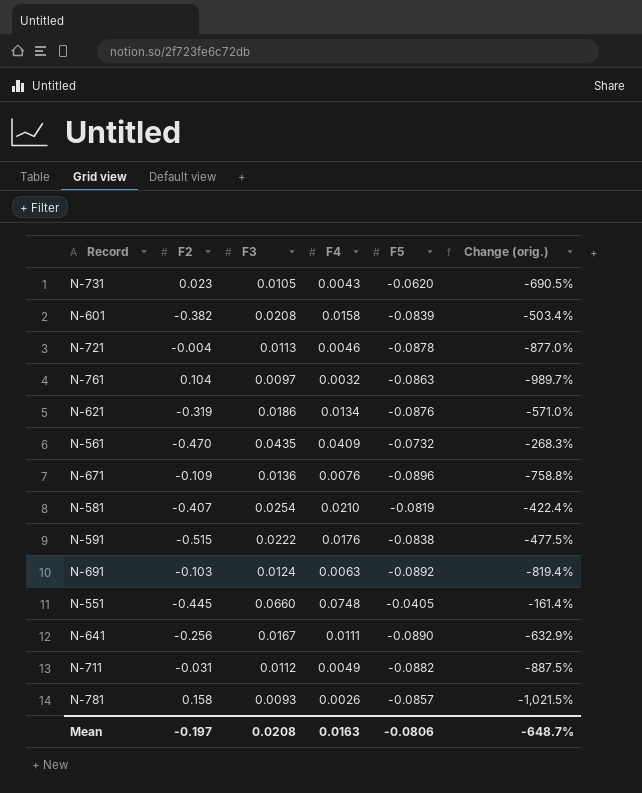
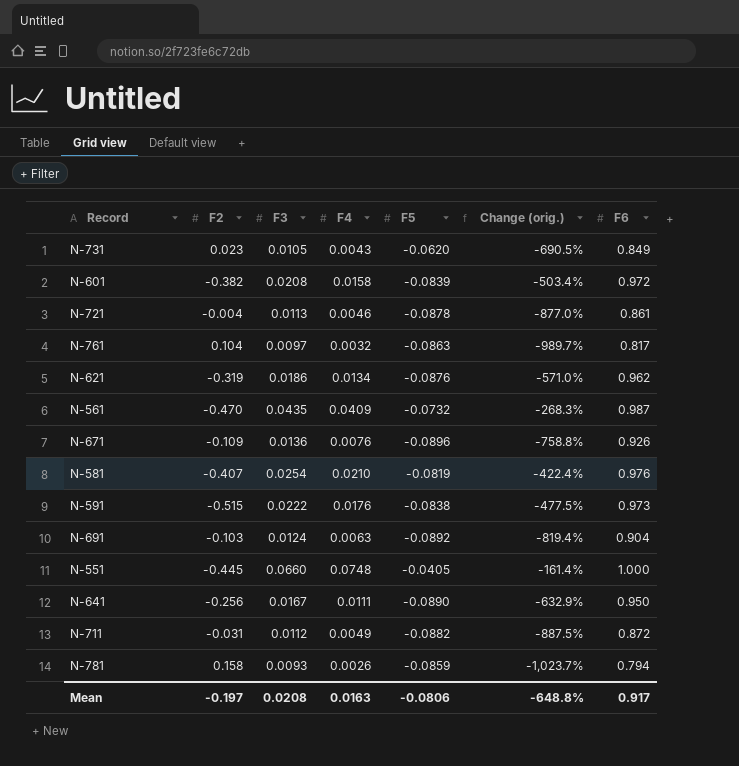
column F6 | position: none -> 7
N-781 | F5: -0.0857 -> -0.0859
N-781 | Change (orig.): -1,021.5% -> -1,023.7%
Mean | Change (orig.): -648.7% -> -648.8%

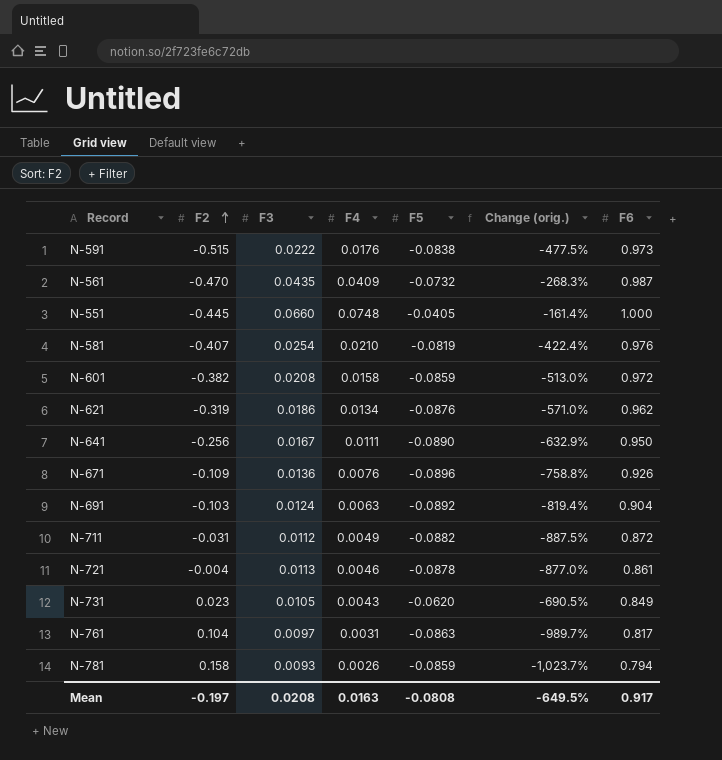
row order: none -> F2 ascending
N-601 | F5: -0.0839 -> -0.0859
N-601 | Change (orig.): -503.4% -> -513.0%
N-761 | F4: 0.0032 -> 0.0031
Mean | F5: -0.0806 -> -0.0808
Mean | Change (orig.): -648.8% -> -649.5%

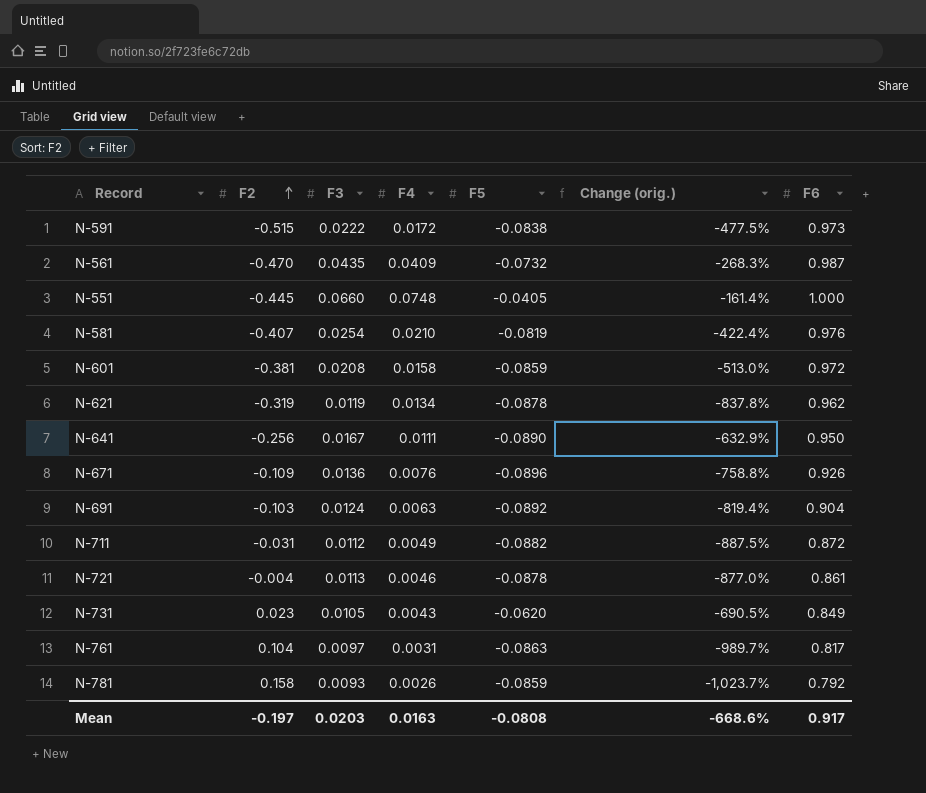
N-591 | F4: 0.0176 -> 0.0172
N-601 | F2: -0.382 -> -0.381
N-621 | F3: 0.0186 -> 0.0119
N-621 | F5: -0.0876 -> -0.0878
N-621 | Change (orig.): -571.0% -> -837.8%
N-781 | F6: 0.794 -> 0.792
Mean | F3: 0.0208 -> 0.0203
Mean | Change (orig.): -649.5% -> -668.6%

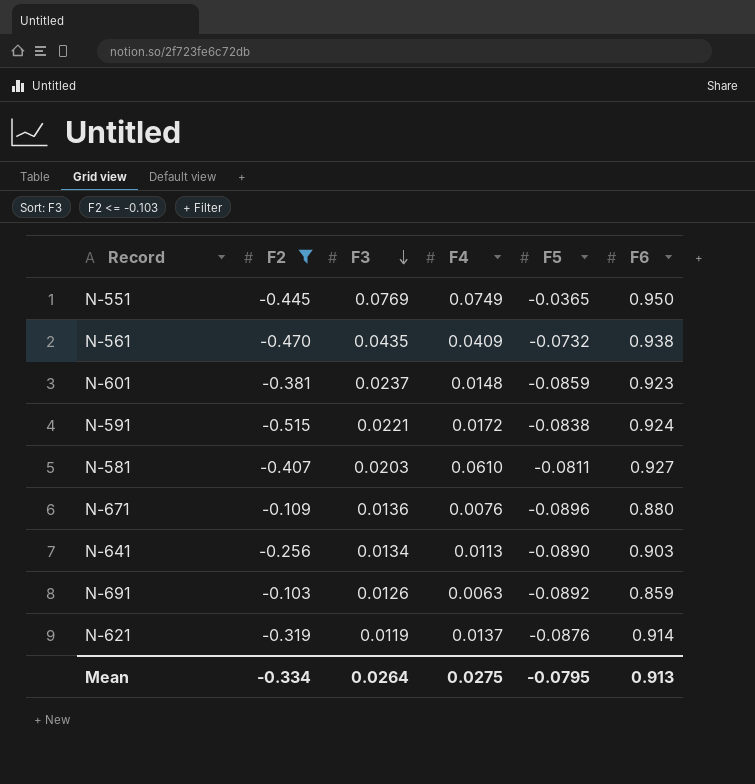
filter: none -> F2 <= -0.103
row order: F2 ascending -> F3 descending
column Change (orig.) | formula: ([F5] - [F3]) / [F3] -> none
N-551 | F3: 0.0660 -> 0.0769
N-551 | F4: 0.0748 -> 0.0749
N-551 | F5: -0.0405 -> -0.0365
N-551 | F6: 1.000 -> 0.950
N-561 | F6: 0.987 -> 0.938
N-601 | F3: 0.0208 -> 0.0237
N-601 | F4: 0.0158 -> 0.0148
N-601 | F6: 0.972 -> 0.923
N-591 | F3: 0.0222 -> 0.0221
N-591 | F6: 0.973 -> 0.924
N-581 | F3: 0.0254 -> 0.0203
N-581 | F4: 0.0210 -> 0.0610
N-581 | F5: -0.0819 -> -0.0811
N-581 | F6: 0.976 -> 0.927
N-671 | F6: 0.926 -> 0.880
N-641 | F3: 0.0167 -> 0.0134
N-641 | F4: 0.0111 -> 0.0113
N-641 | F6: 0.950 -> 0.903
N-691 | F3: 0.0124 -> 0.0126
N-691 | F6: 0.904 -> 0.859
N-621 | F4: 0.0134 -> 0.0137
N-621 | F5: -0.0878 -> -0.0876
N-621 | F6: 0.962 -> 0.914
Mean | F2: -0.197 -> -0.334
Mean | F3: 0.0203 -> 0.0264
Mean | F4: 0.0163 -> 0.0275
Mean | F5: -0.0808 -> -0.0795
Mean | F6: 0.917 -> 0.913

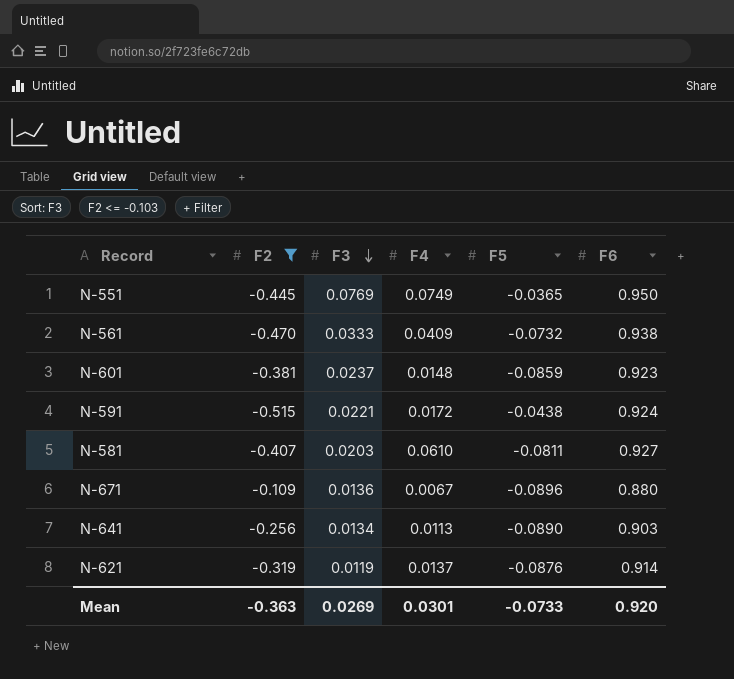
row N-691: -0.103 | 0.0126 | 0.0063 | -0.0892 | 0.859 -> none
N-561 | F3: 0.0435 -> 0.0333
N-591 | F5: -0.0838 -> -0.0438
N-671 | F4: 0.0076 -> 0.0067
Mean | F2: -0.334 -> -0.363
Mean | F3: 0.0264 -> 0.0269
Mean | F4: 0.0275 -> 0.0301
Mean | F5: -0.0795 -> -0.0733
Mean | F6: 0.913 -> 0.920

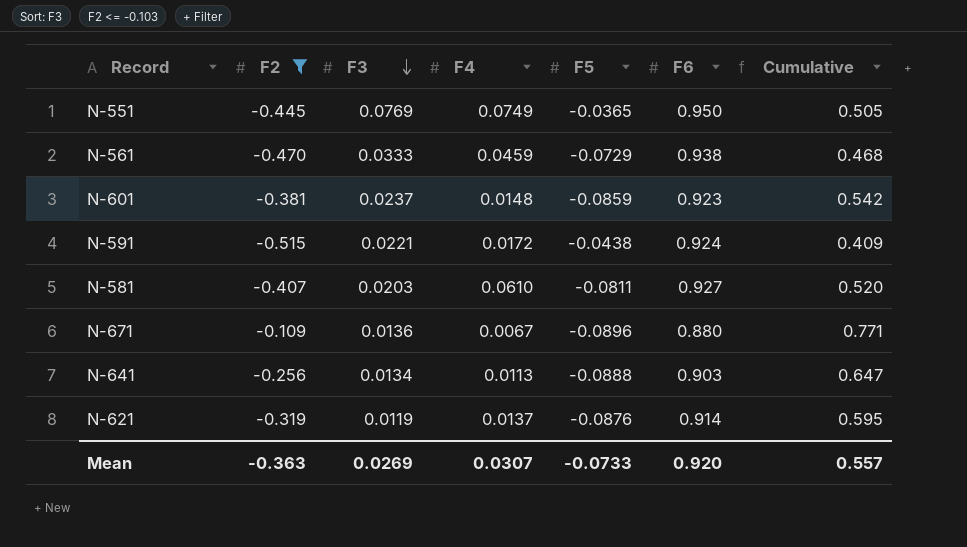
column Cumulative | formula: none -> [F2] + [F6]
N-561 | F4: 0.0409 -> 0.0459
N-561 | F5: -0.0732 -> -0.0729
N-641 | F5: -0.0890 -> -0.0888
Mean | F4: 0.0301 -> 0.0307

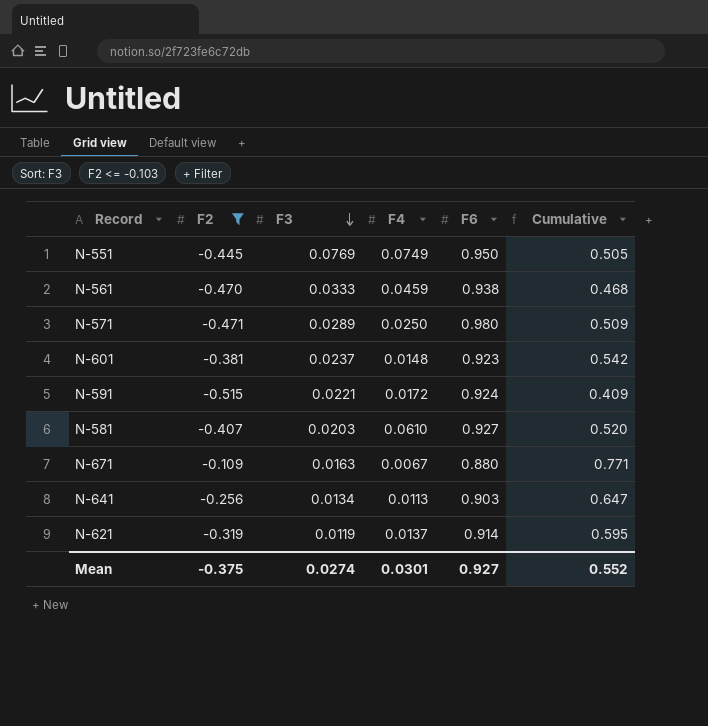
column F5 | position: 5 -> none
row N-571: none -> -0.471 | 0.0289 | 0.0250 | 0.980 | 0.509
N-671 | F3: 0.0136 -> 0.0163
Mean | F2: -0.363 -> -0.375
Mean | F3: 0.0269 -> 0.0274
Mean | F4: 0.0307 -> 0.0301
Mean | F6: 0.920 -> 0.927
Mean | Cumulative: 0.557 -> 0.552

